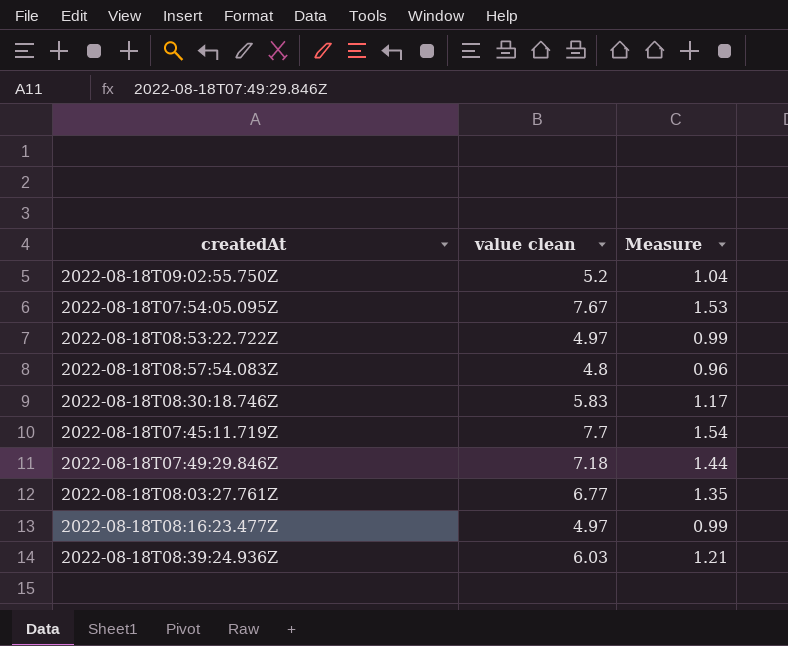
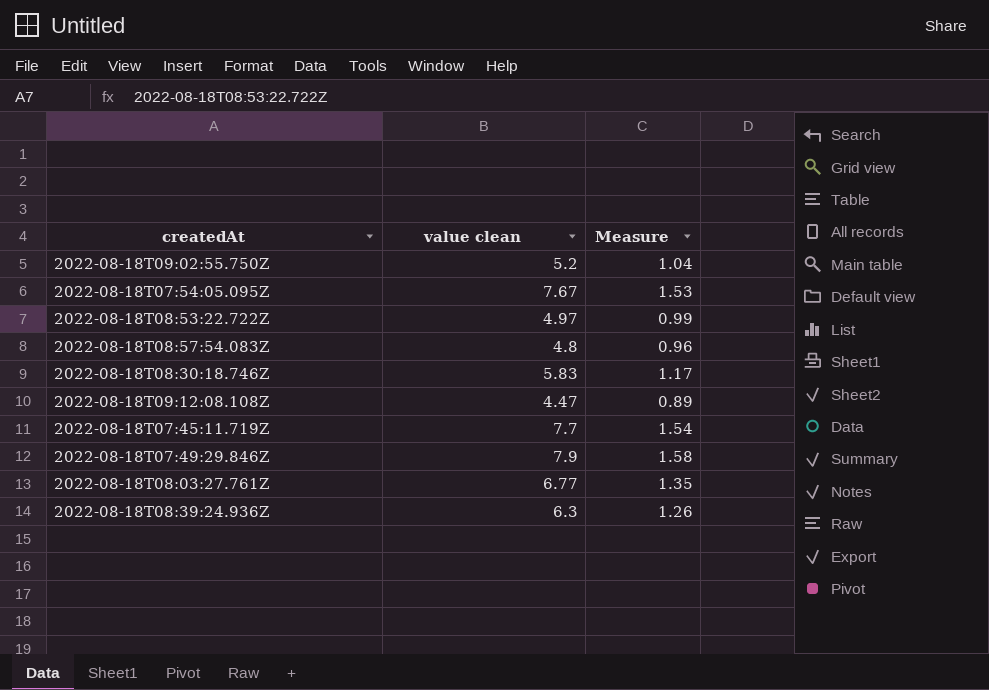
row 2022-08-18T08:16:23.477Z: 4.97 | 0.99 -> none
row 2022-08-18T09:12:08.108Z: none -> 4.47 | 0.89
2022-08-18T07:49:29.846Z | value clean: 7.18 -> 7.9
2022-08-18T07:49:29.846Z | Measure: 1.44 -> 1.58
2022-08-18T08:39:24.936Z | value clean: 6.03 -> 6.3
2022-08-18T08:39:24.936Z | Measure: 1.21 -> 1.26

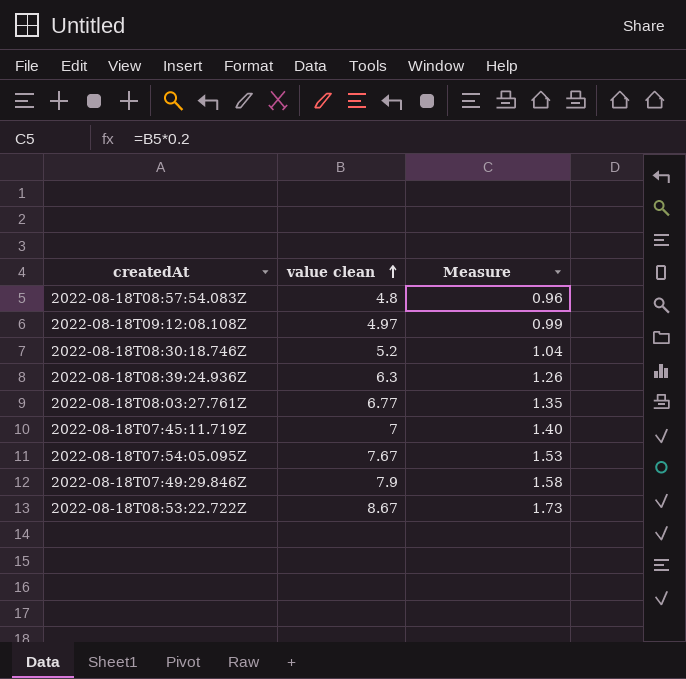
row order: none -> value clean ascending
row 2022-08-18T09:02:55.750Z: 5.2 | 1.04 -> none
2022-08-18T09:12:08.108Z | value clean: 4.47 -> 4.97
2022-08-18T09:12:08.108Z | Measure: 0.89 -> 0.99
2022-08-18T08:30:18.746Z | value clean: 5.83 -> 5.2
2022-08-18T08:30:18.746Z | Measure: 1.17 -> 1.04
2022-08-18T07:45:11.719Z | value clean: 7.7 -> 7
2022-08-18T07:45:11.719Z | Measure: 1.54 -> 1.40
2022-08-18T08:53:22.722Z | value clean: 4.97 -> 8.67
2022-08-18T08:53:22.722Z | Measure: 0.99 -> 1.73

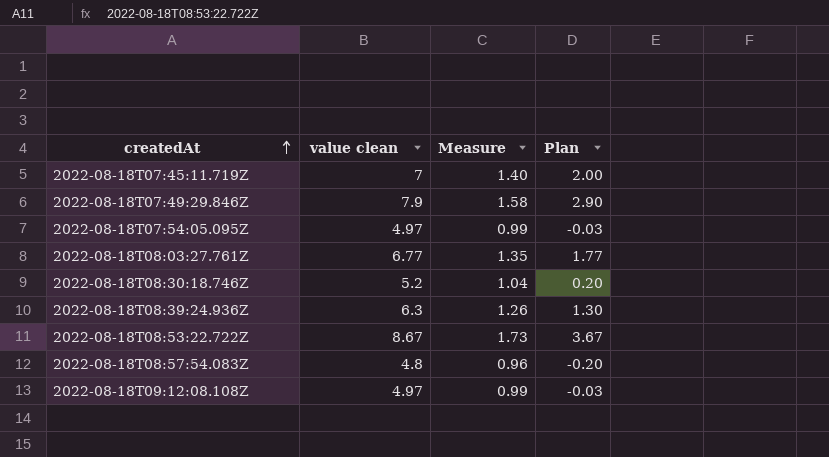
row order: value clean ascending -> createdAt ascending
column Plan | formula: none -> [value clean] - 5
2022-08-18T07:54:05.095Z | value clean: 7.67 -> 4.97
2022-08-18T07:54:05.095Z | Measure: 1.53 -> 0.99

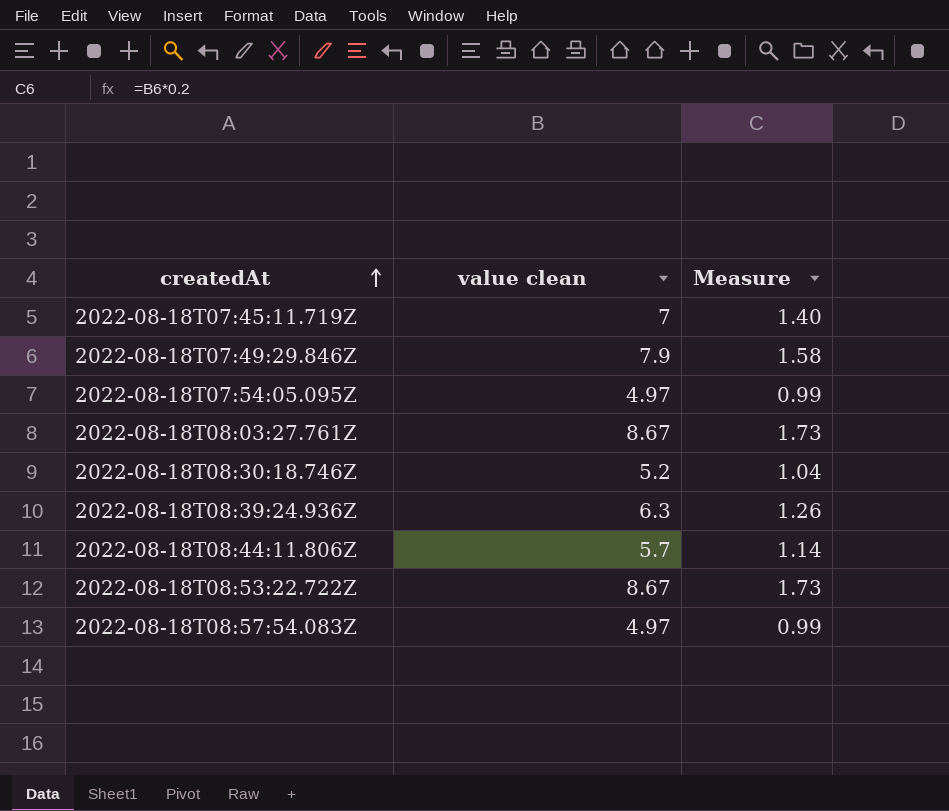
column Plan | formula: [value clean] - 5 -> none
row 2022-08-18T09:12:08.108Z: 4.97 | 0.99 | -0.03 -> none
2022-08-18T08:03:27.761Z | value clean: 6.77 -> 8.67
2022-08-18T08:03:27.761Z | Measure: 1.35 -> 1.73
row 2022-08-18T08:44:11.806Z: none -> 5.7 | 1.14
2022-08-18T08:57:54.083Z | value clean: 4.8 -> 4.97
2022-08-18T08:57:54.083Z | Measure: 0.96 -> 0.99

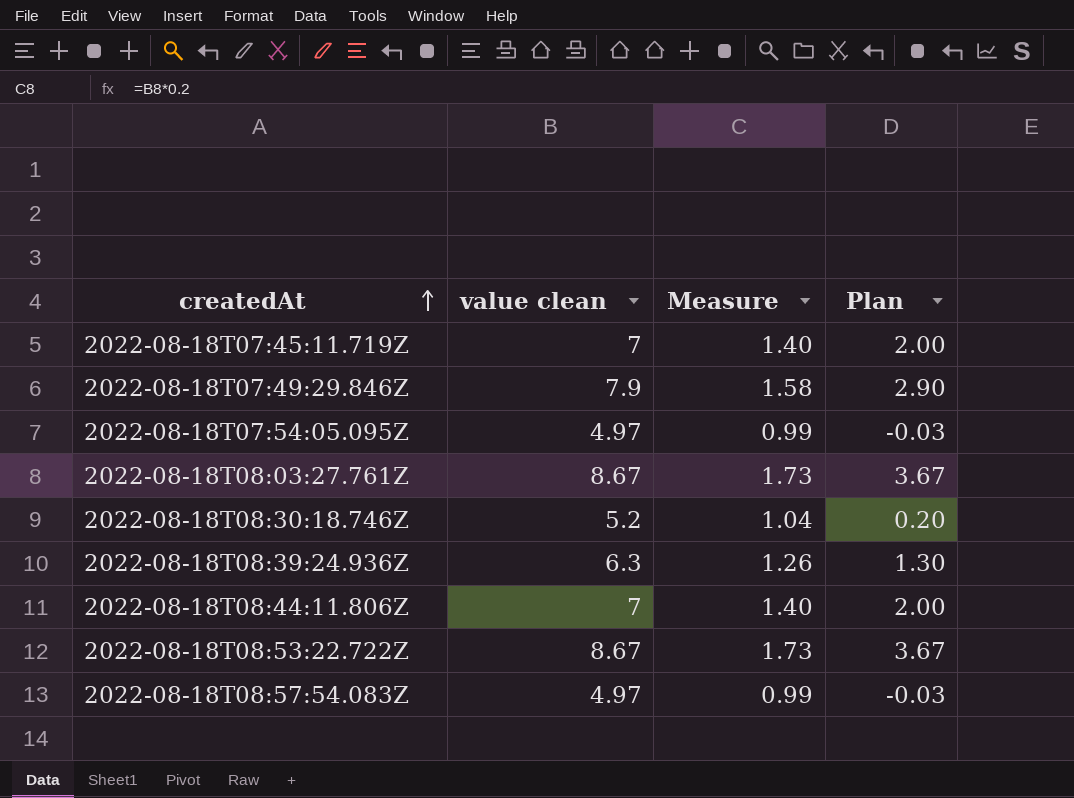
column Plan | formula: none -> [value clean] - 5
2022-08-18T08:44:11.806Z | value clean: 5.7 -> 7
2022-08-18T08:44:11.806Z | Measure: 1.14 -> 1.40

